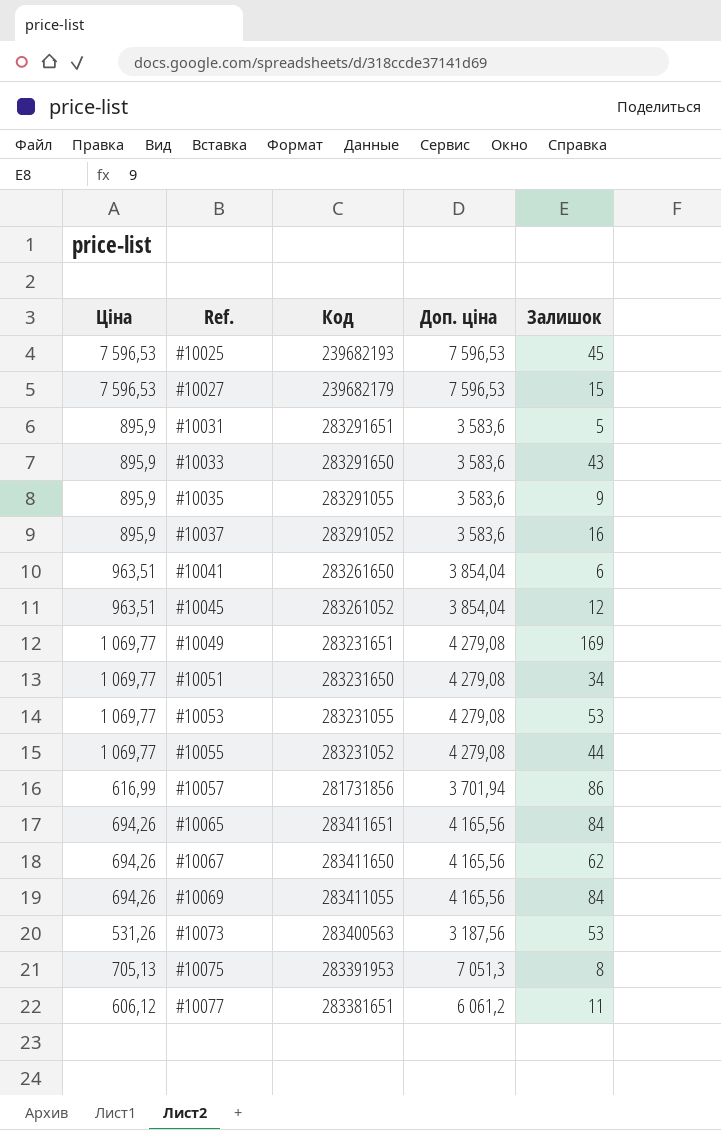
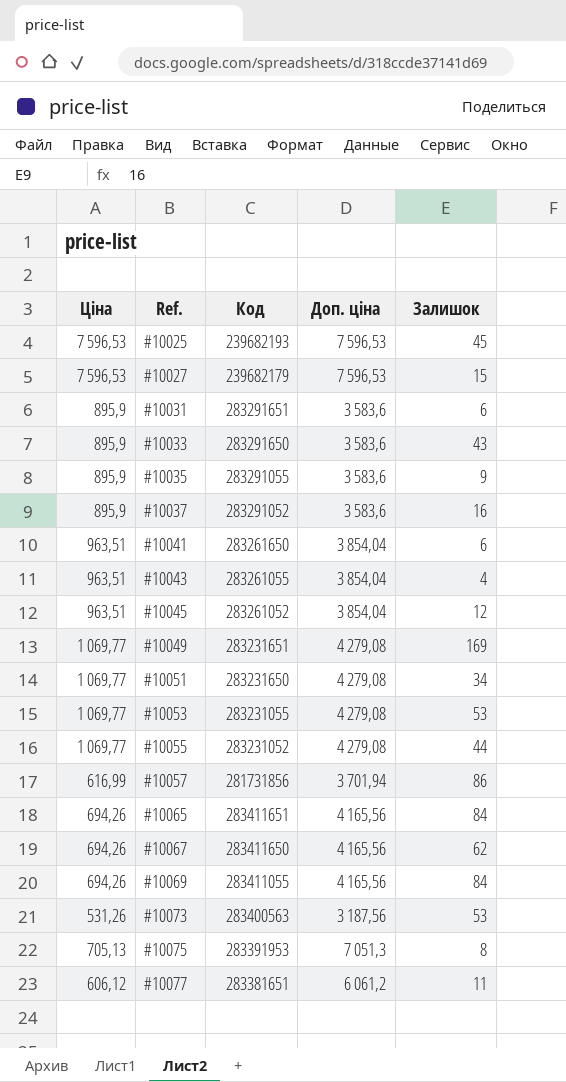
#10031 | Залишок: 5 -> 6
row #10043: none -> 963,51 | 283261055 | 3 854,04 | 4

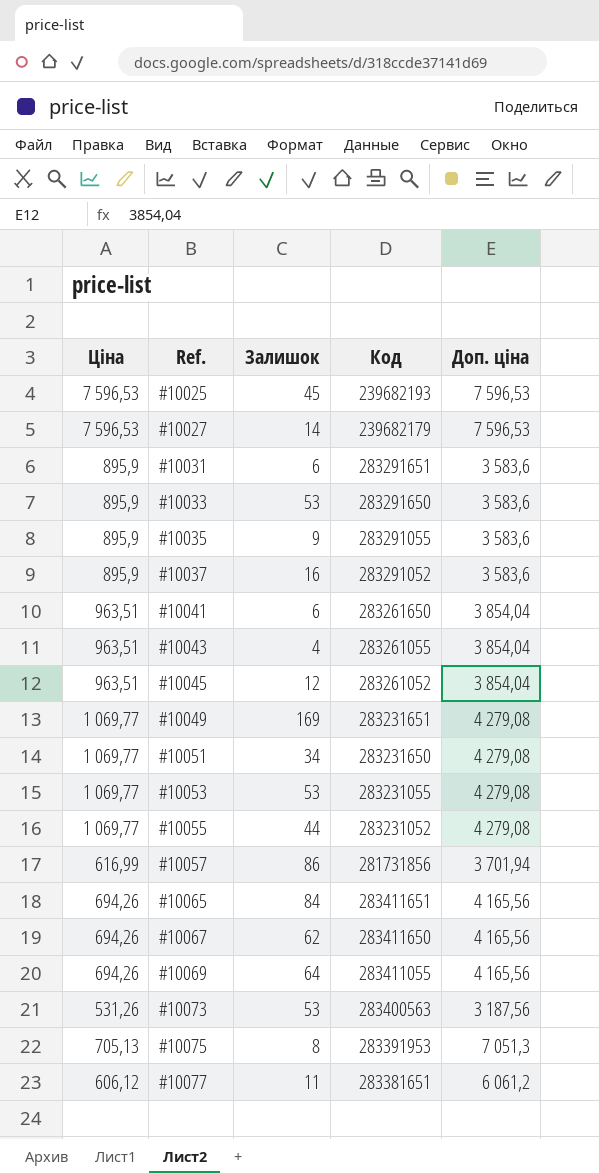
column Залишок | position: 5 -> 3
#10027 | Залишок: 15 -> 14
#10033 | Залишок: 43 -> 53
#10069 | Залишок: 84 -> 64

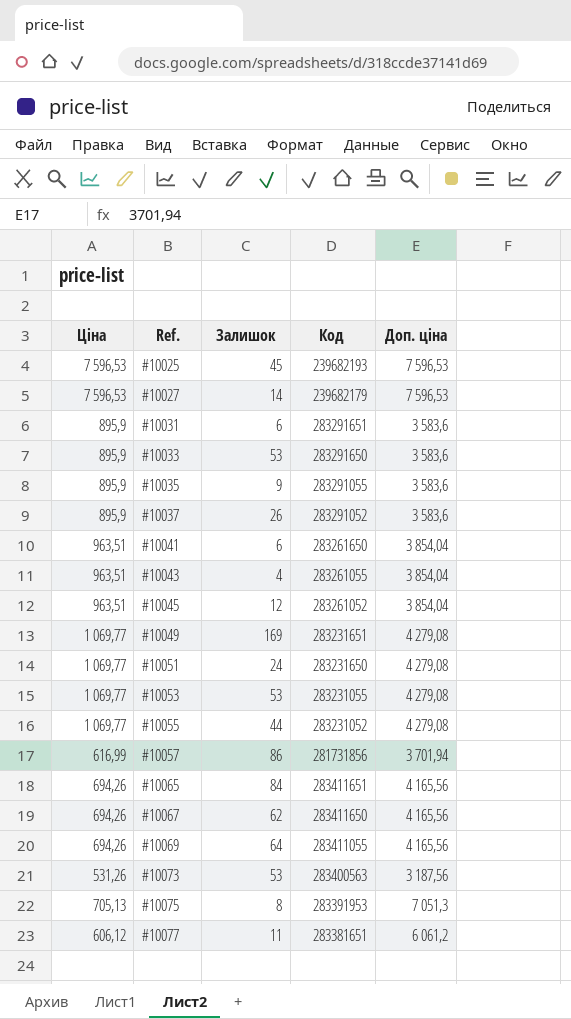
#10037 | Залишок: 16 -> 26
#10051 | Залишок: 34 -> 24

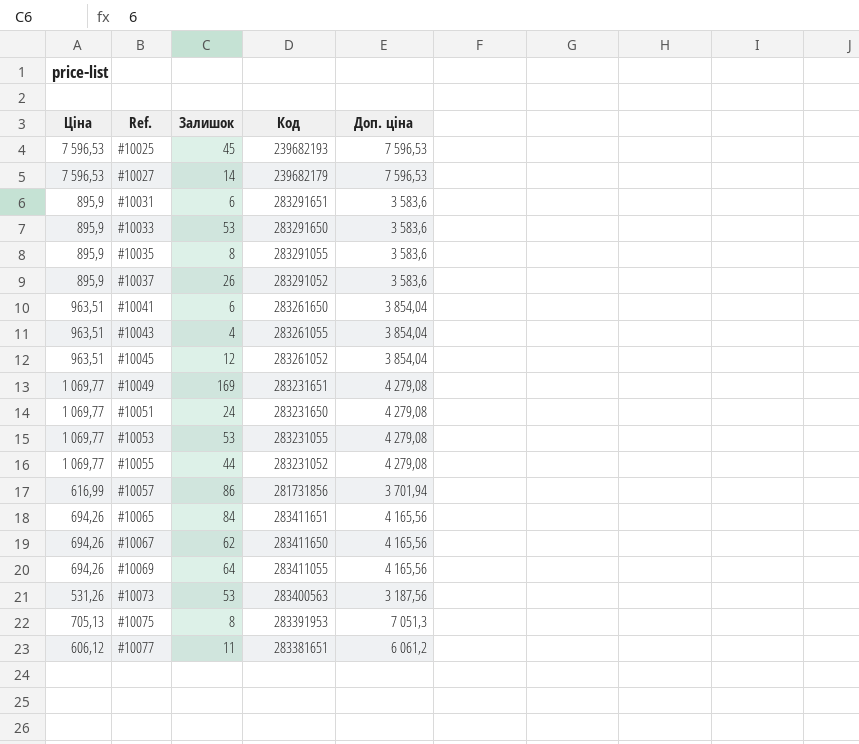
#10035 | Залишок: 9 -> 8

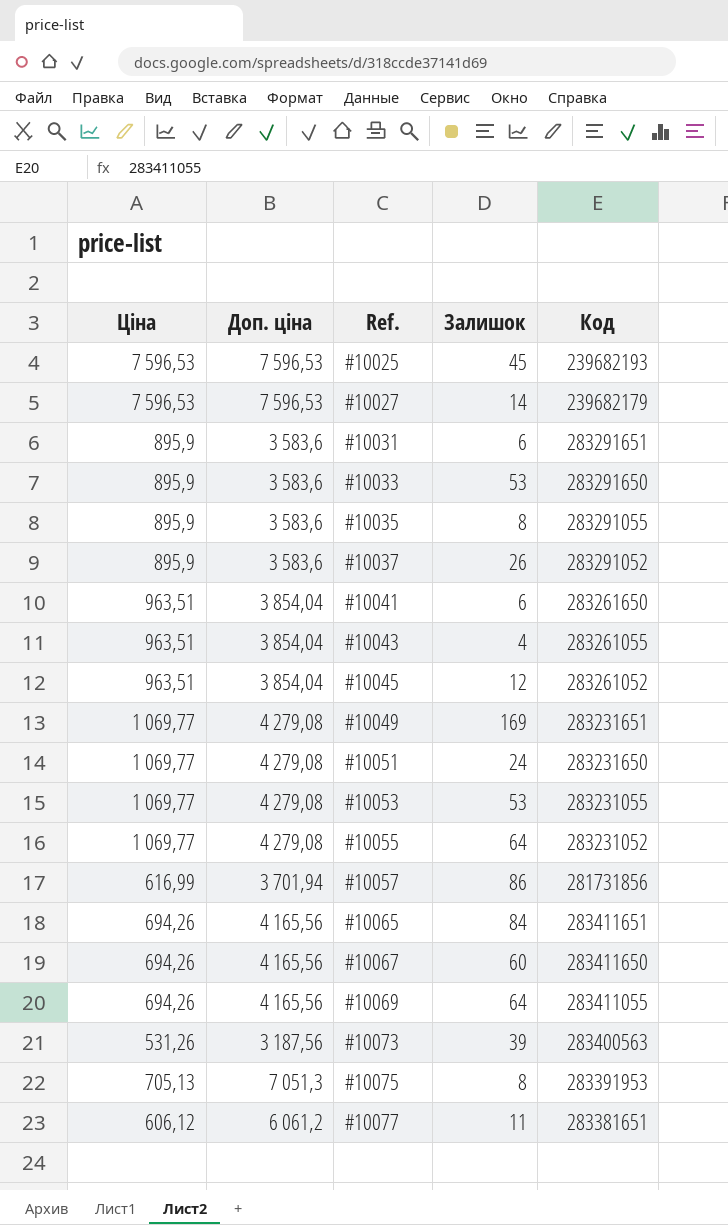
column Доп. ціна | position: 5 -> 2
#10055 | Залишок: 44 -> 64
#10067 | Залишок: 62 -> 60
#10073 | Залишок: 53 -> 39

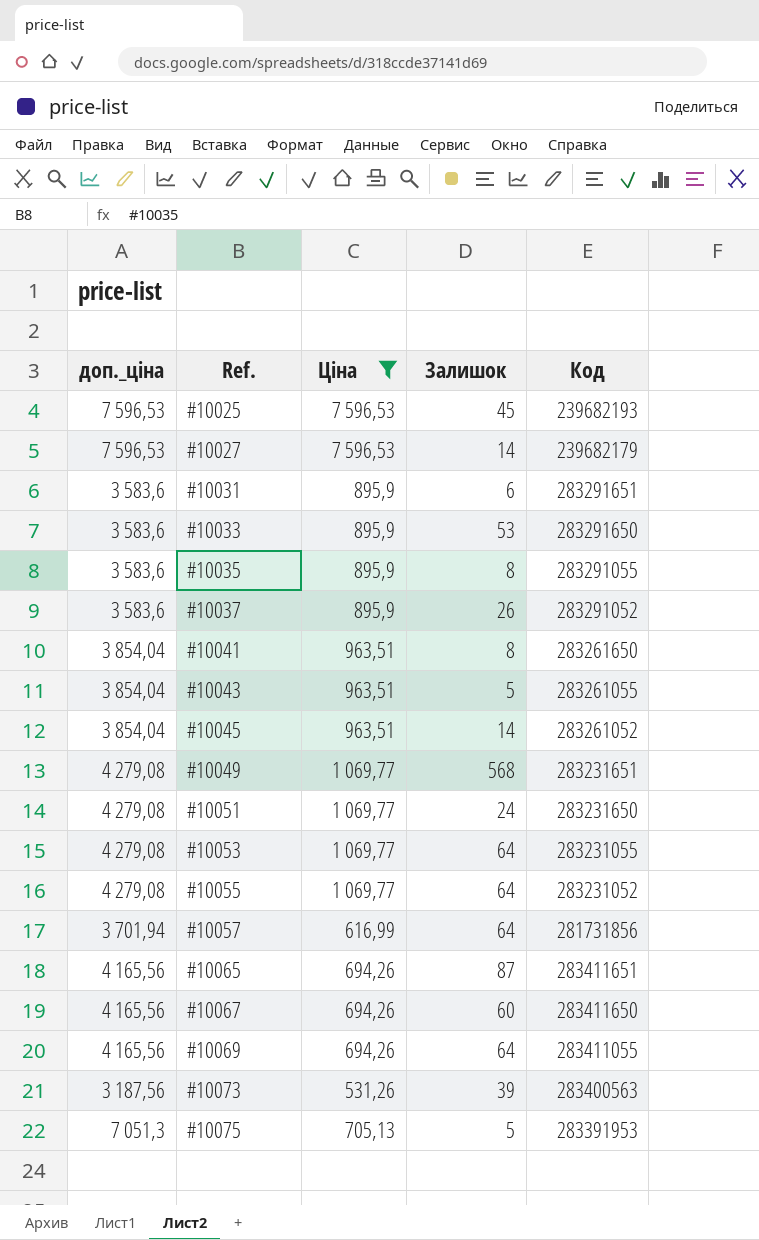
filter: none -> Ціна != 606,12
column name: Доп. ціна -> доп._ціна
column Ціна | position: 1 -> 3
#10041 | Залишок: 6 -> 8
#10043 | Залишок: 4 -> 5
#10045 | Залишок: 12 -> 14
#10049 | Залишок: 169 -> 568
#10053 | Залишок: 53 -> 64
#10057 | Залишок: 86 -> 64
#10065 | Залишок: 84 -> 87
#10075 | Залишок: 8 -> 5

